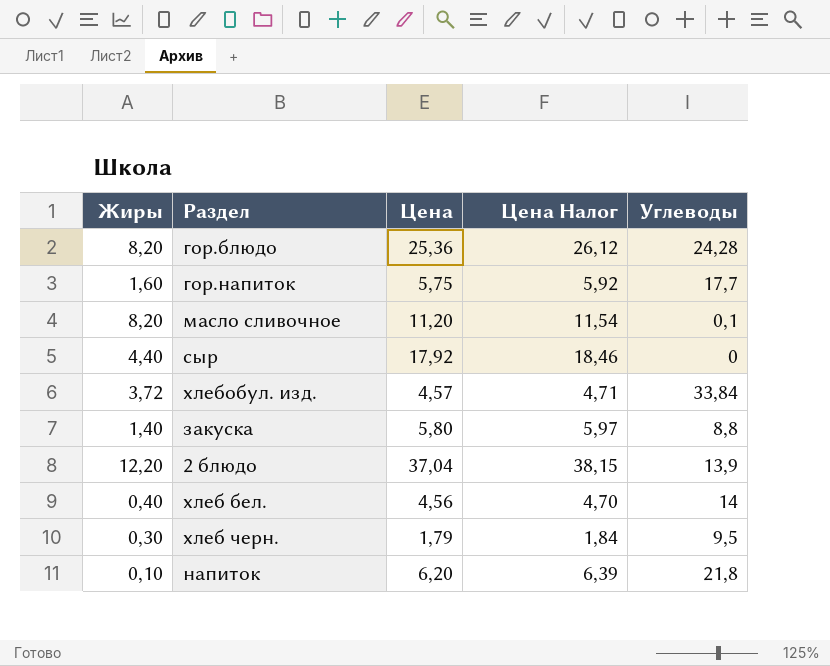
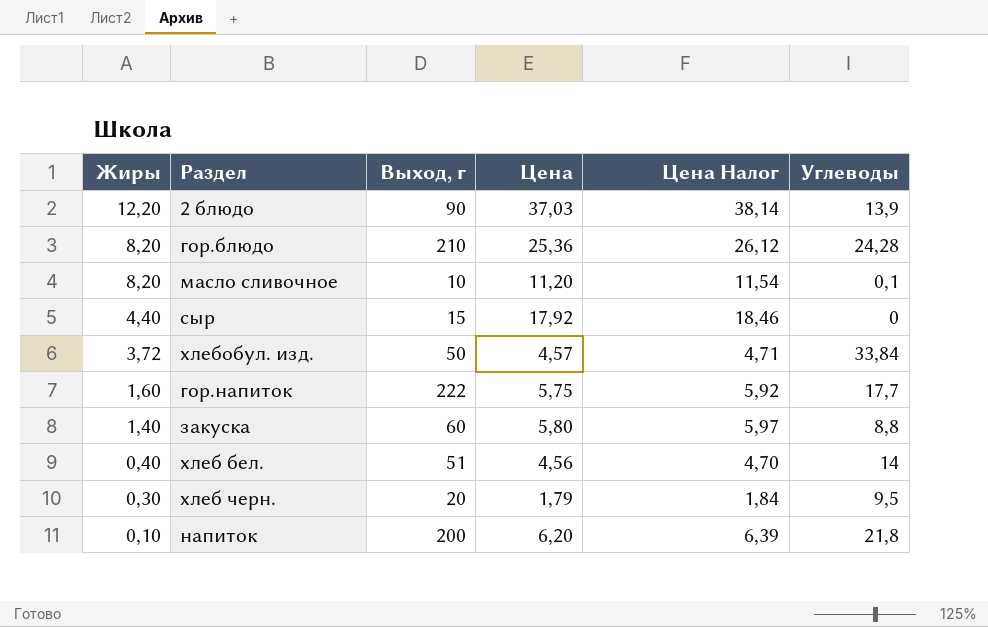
row order: none -> Жиры descending
column Выход, г | position: none -> 3
2 блюдо | Цена: 37,04 -> 37,03
2 блюдо | Цена Налог: 38,15 -> 38,14

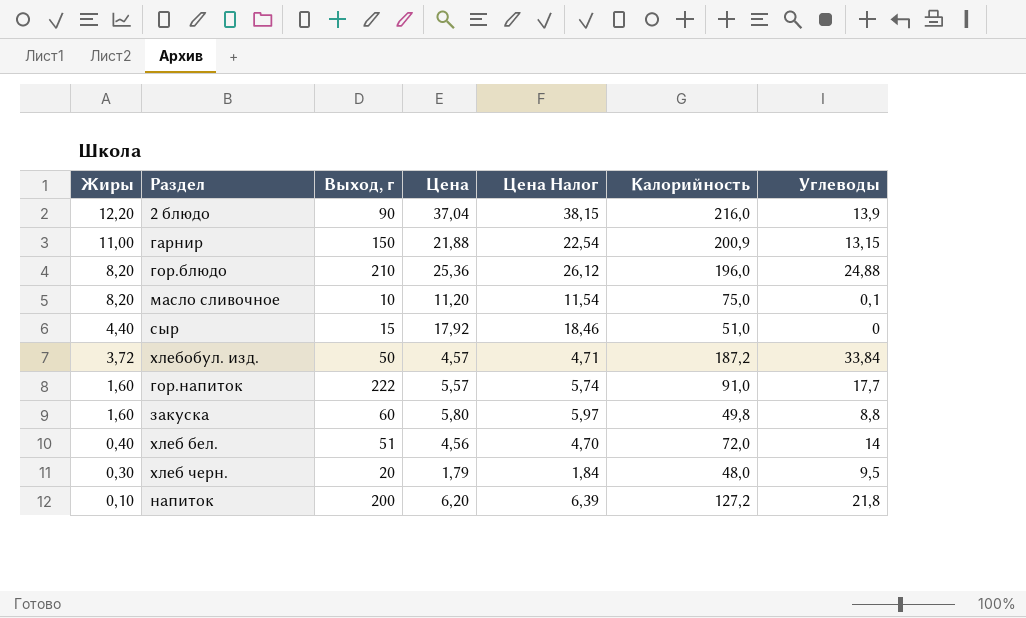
column Калорийность | position: none -> 6
2 блюдо | Цена: 37,03 -> 37,04
2 блюдо | Цена Налог: 38,14 -> 38,15
row гарнир: none -> 11,00 | 150 | 21,88 | 22,54 | 200,9 | 13,15
гор.блюдо | Углеводы: 24,28 -> 24,88
гор.напиток | Цена: 5,75 -> 5,57
гор.напиток | Цена Налог: 5,92 -> 5,74
закуска | Жиры: 1,40 -> 1,60

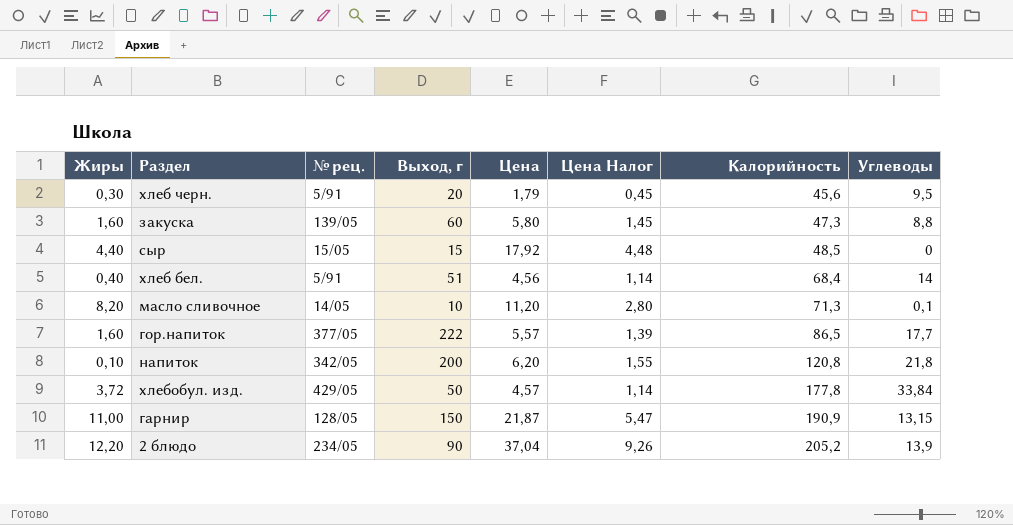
row order: Жиры descending -> Калорийность ascending
column № рец. | position: none -> 3
column Цена Налог | formula: [Цена] * 1,03 -> [Цена] * 0,25
row гор.блюдо: 8,20 | 210 | 25,36 | 26,12 | 196,0 | 24,88 -> none
хлеб черн. | Калорийность: 48,0 -> 45,6
закуска | Калорийность: 49,8 -> 47,3
сыр | Калорийность: 51,0 -> 48,5
хлеб бел. | Калорийность: 72,0 -> 68,4
масло сливочное | Калорийность: 75,0 -> 71,3
гор.напиток | Калорийность: 91,0 -> 86,5
напиток | Калорийность: 127,2 -> 120,8
хлебобул. изд. | Калорийность: 187,2 -> 177,8
гарнир | Цена: 21,88 -> 21,87
гарнир | Калорийность: 200,9 -> 190,9
2 блюдо | Калорийность: 216,0 -> 205,2

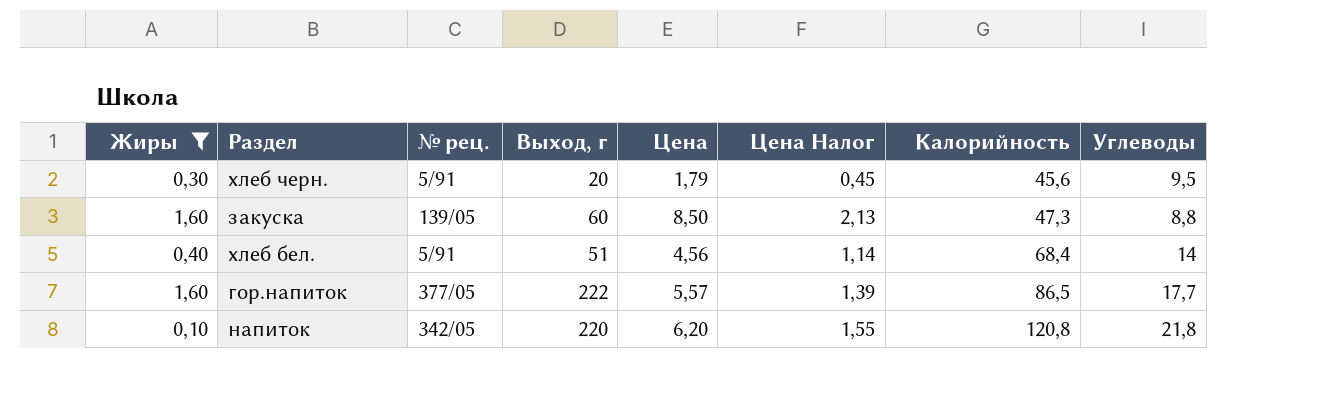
filter: none -> Жиры <= 1,60
закуска | Цена: 5,80 -> 8,50
закуска | Цена Налог: 1,45 -> 2,13
напиток | Выход, г: 200 -> 220

